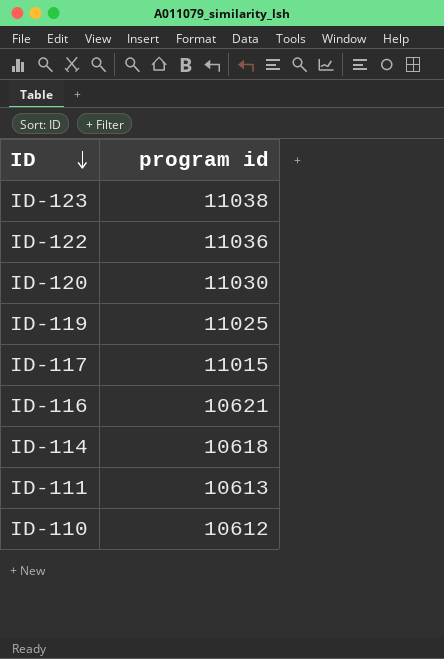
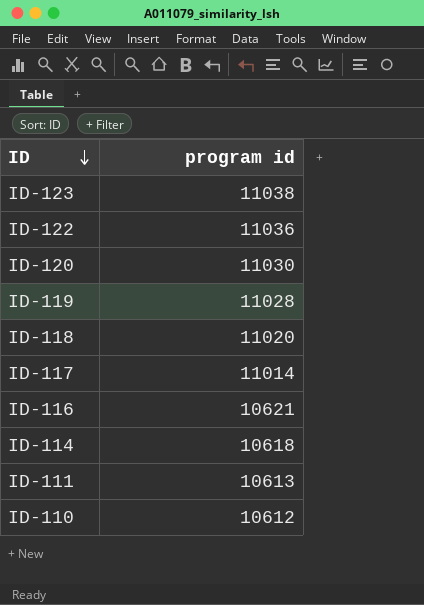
ID-119 | program id: 11025 -> 11028
row ID-118: none -> 11020
ID-117 | program id: 11015 -> 11014

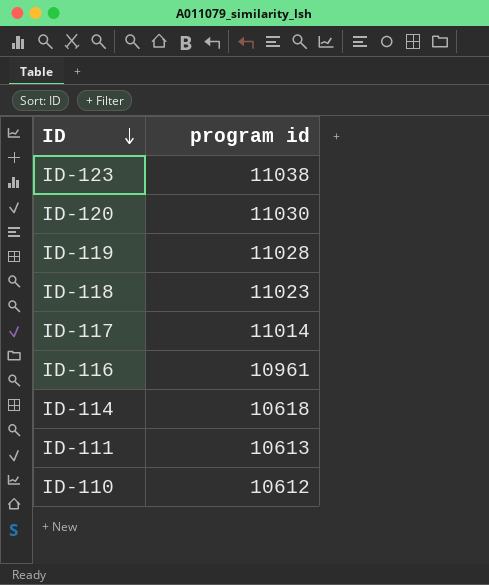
row ID-122: 11036 -> none
ID-118 | program id: 11020 -> 11023
ID-116 | program id: 10621 -> 10961

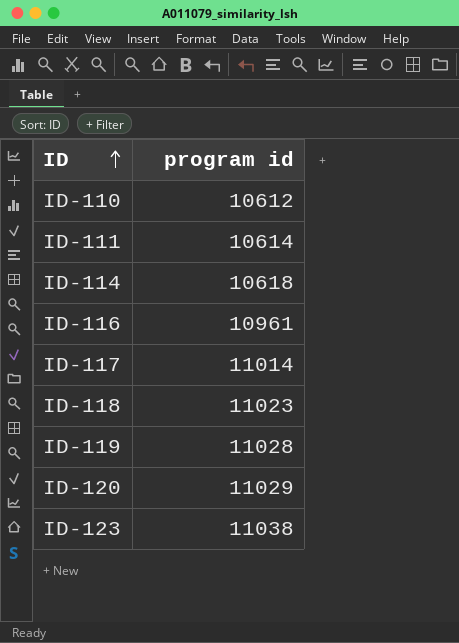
row order: ID descending -> ID ascending
ID-111 | program id: 10613 -> 10614
ID-120 | program id: 11030 -> 11029

